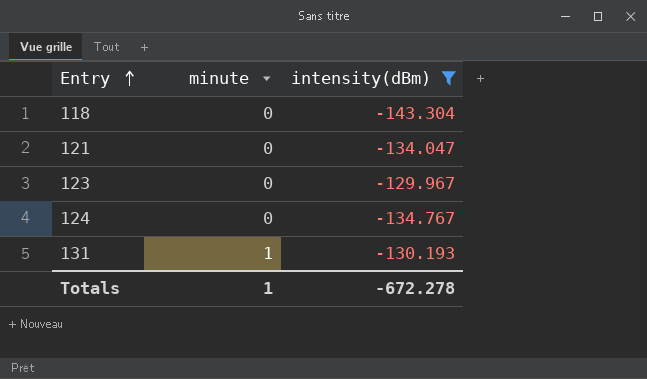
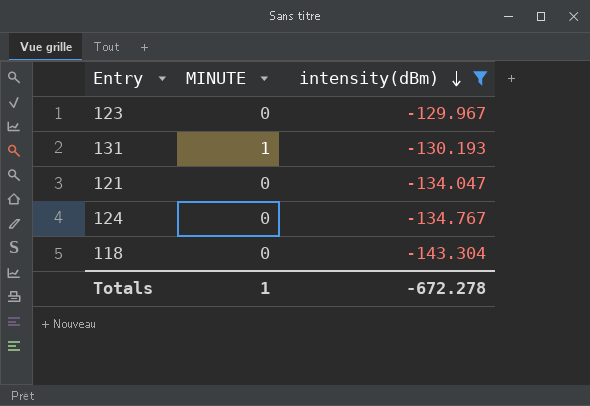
row order: Entry ascending -> intensity(dBm) descending
column name: minute -> MINUTE

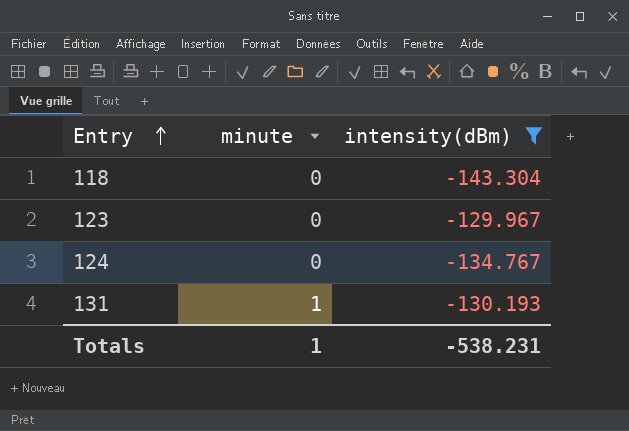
row order: intensity(dBm) descending -> Entry ascending
column name: MINUTE -> minute
row 121: 0 | -134.047 -> none
Totals | intensity(dBm): -672.278 -> -538.231

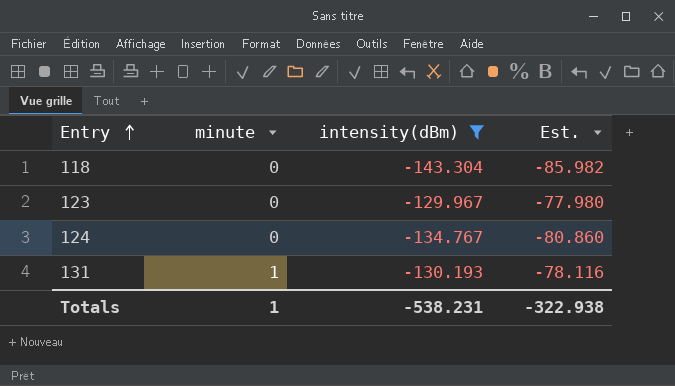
column Est. | formula: none -> [intensity(dBm)] * 0.6

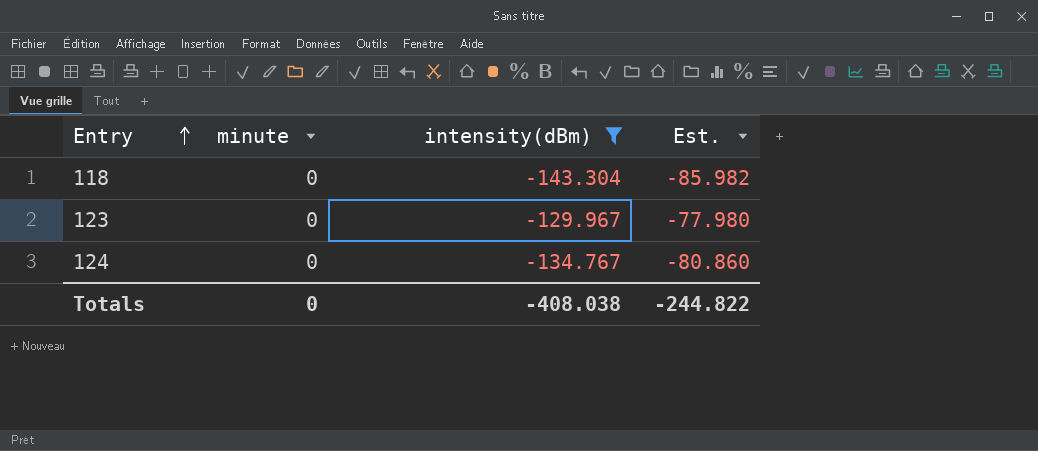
row 131: 1 | -130.193 | -78.116 -> none
Totals | minute: 1 -> 0
Totals | intensity(dBm): -538.231 -> -408.038
Totals | Est.: -322.938 -> -244.822

